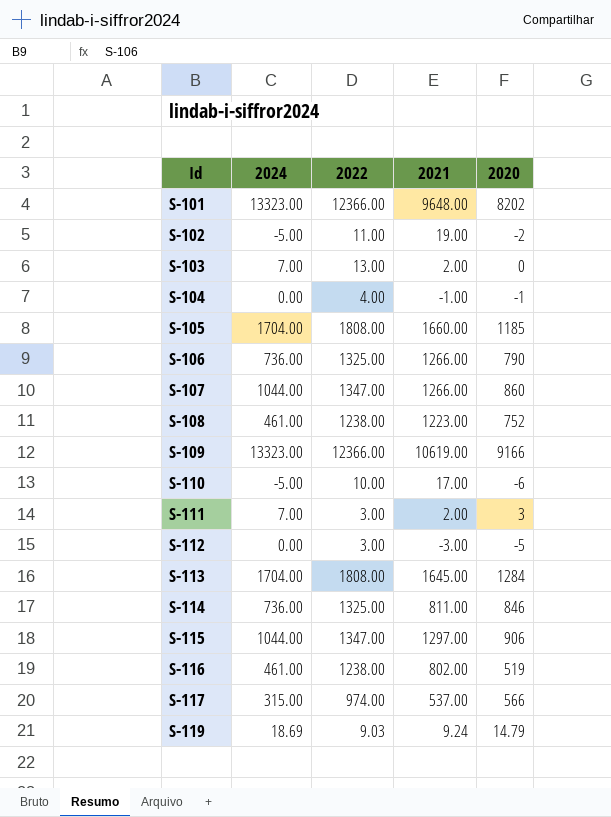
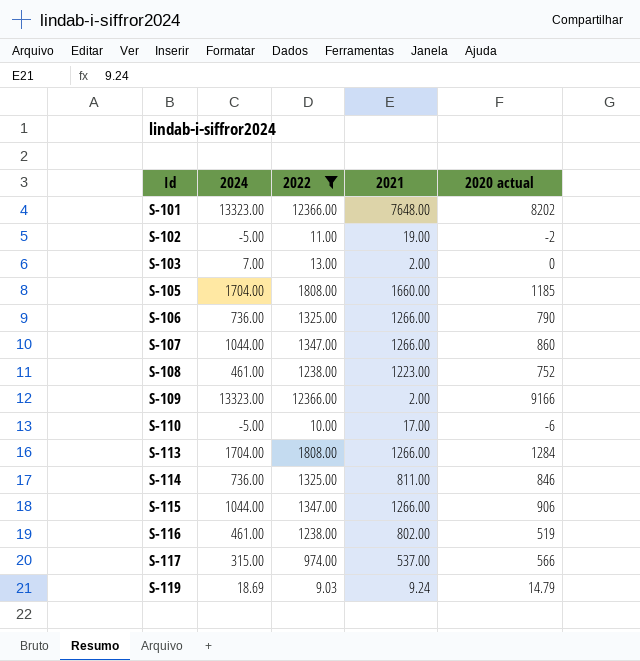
filter: none -> 2022 >= 9.03
column name: 2020 -> 2020 actual
S-101 | 2021: 9648.00 -> 7648.00
S-109 | 2021: 10619.00 -> 2.00
S-113 | 2021: 1645.00 -> 1266.00
S-115 | 2021: 1297.00 -> 1266.00

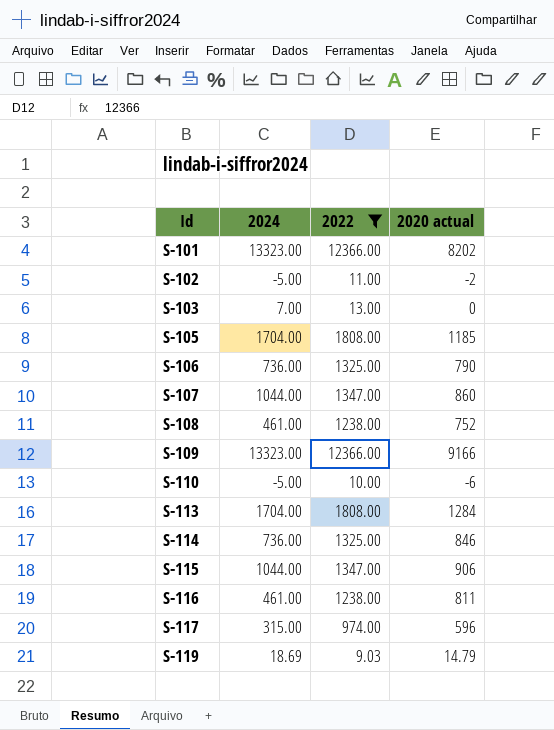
column 2021 | position: 4 -> none
S-116 | 2020 actual: 519 -> 811
S-117 | 2020 actual: 566 -> 596

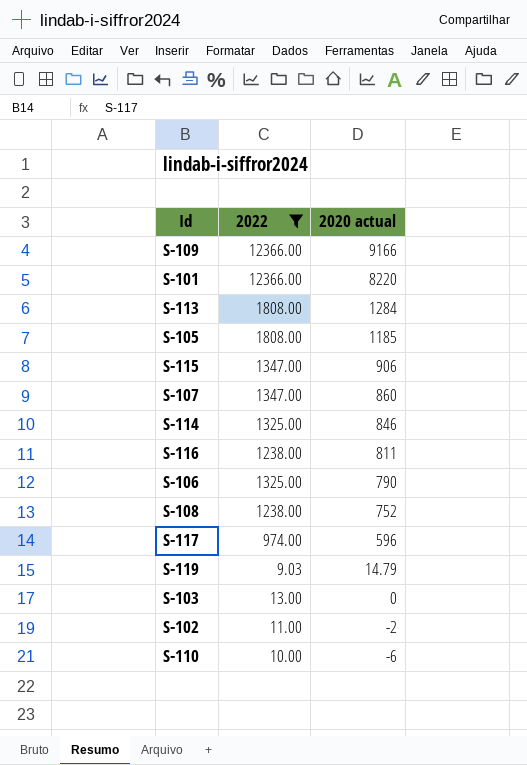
row order: Id ascending -> 2020 actual descending
column 2024 | position: 2 -> none
S-101 | 2020 actual: 8202 -> 8220

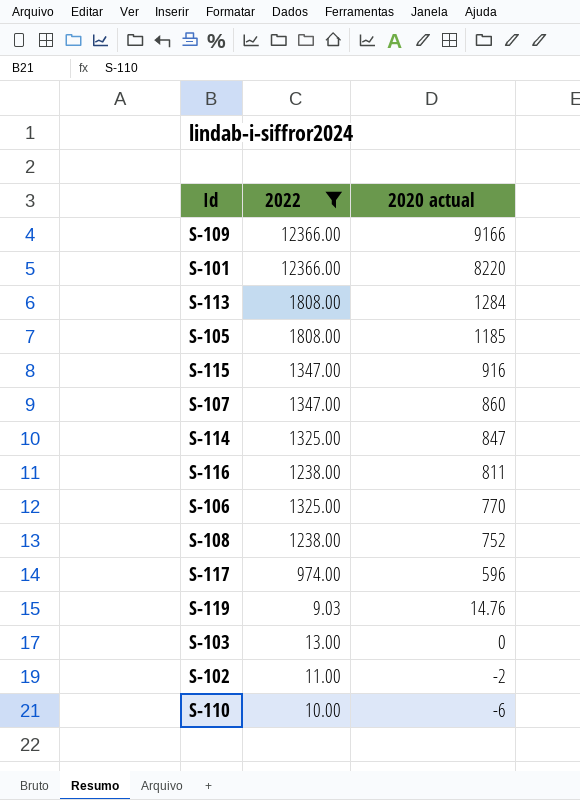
S-115 | 2020 actual: 906 -> 916
S-114 | 2020 actual: 846 -> 847
S-106 | 2020 actual: 790 -> 770
S-119 | 2020 actual: 14.79 -> 14.76

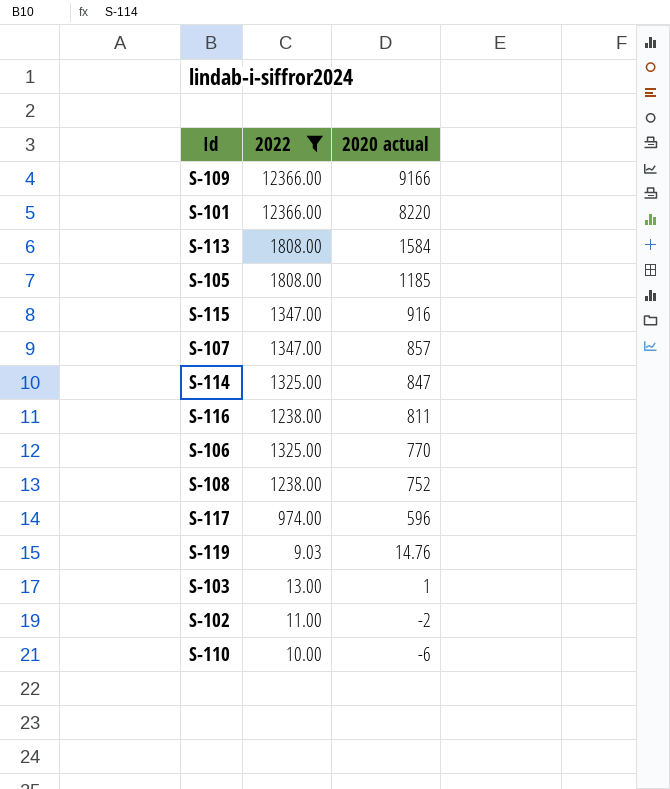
S-113 | 2020 actual: 1284 -> 1584
S-107 | 2020 actual: 860 -> 857
S-103 | 2020 actual: 0 -> 1

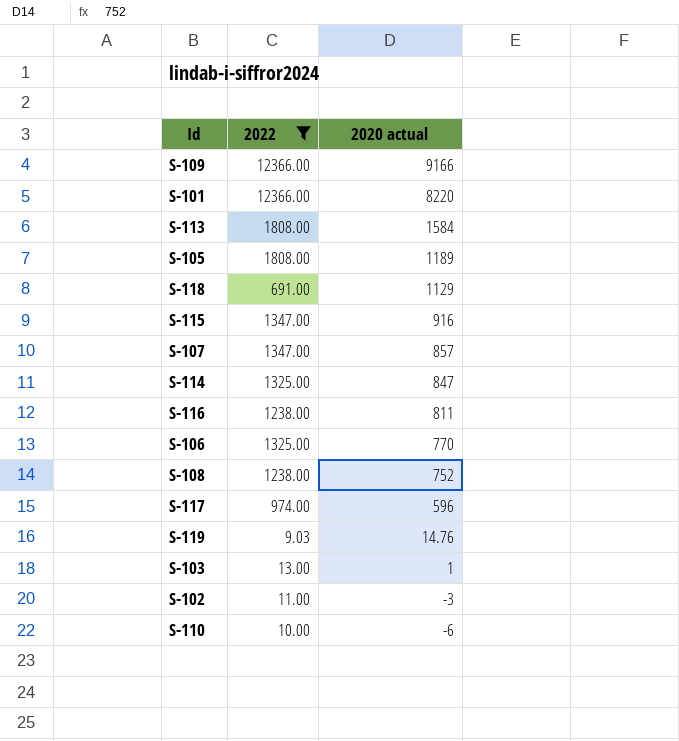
S-105 | 2020 actual: 1185 -> 1189
row S-118: none -> 691.00 | 1129
S-102 | 2020 actual: -2 -> -3

